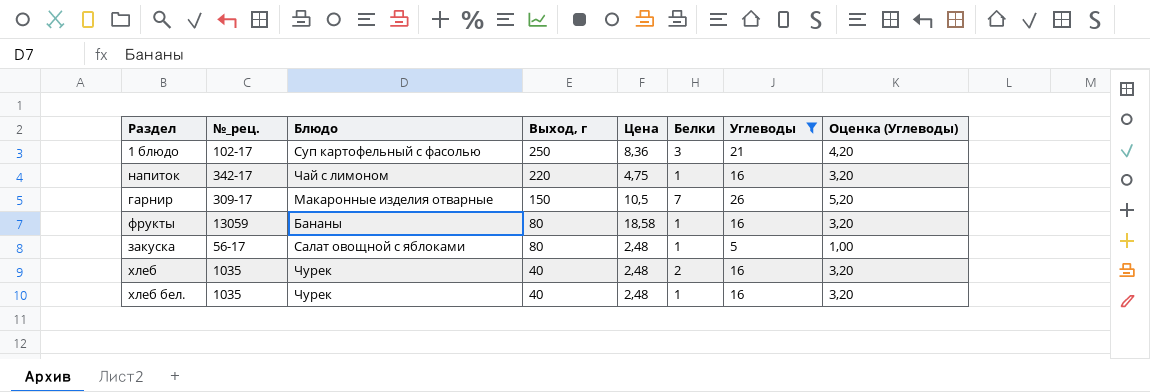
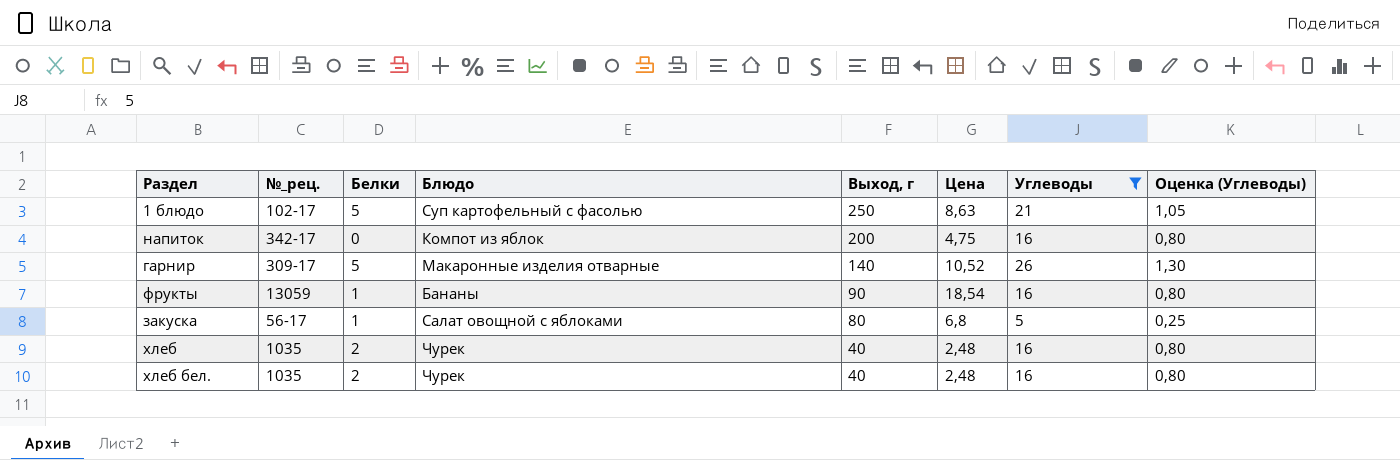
column Белки | position: 6 -> 3
column Оценка (Углеводы) | formula: [Углеводы] * 0,2 -> [Углеводы] * 0,05
1 блюдо | Белки: 3 -> 5
1 блюдо | Цена: 8,36 -> 8,63
напиток | Белки: 1 -> 0
напиток | Блюдо: Чай с лимоном -> Компот из яблок
напиток | Выход, г: 220 -> 200
гарнир | Белки: 7 -> 5
гарнир | Выход, г: 150 -> 140
гарнир | Цена: 10,5 -> 10,52
фрукты | Выход, г: 80 -> 90
фрукты | Цена: 18,58 -> 18,54
закуска | Цена: 2,48 -> 6,8
хлеб бел. | Белки: 1 -> 2

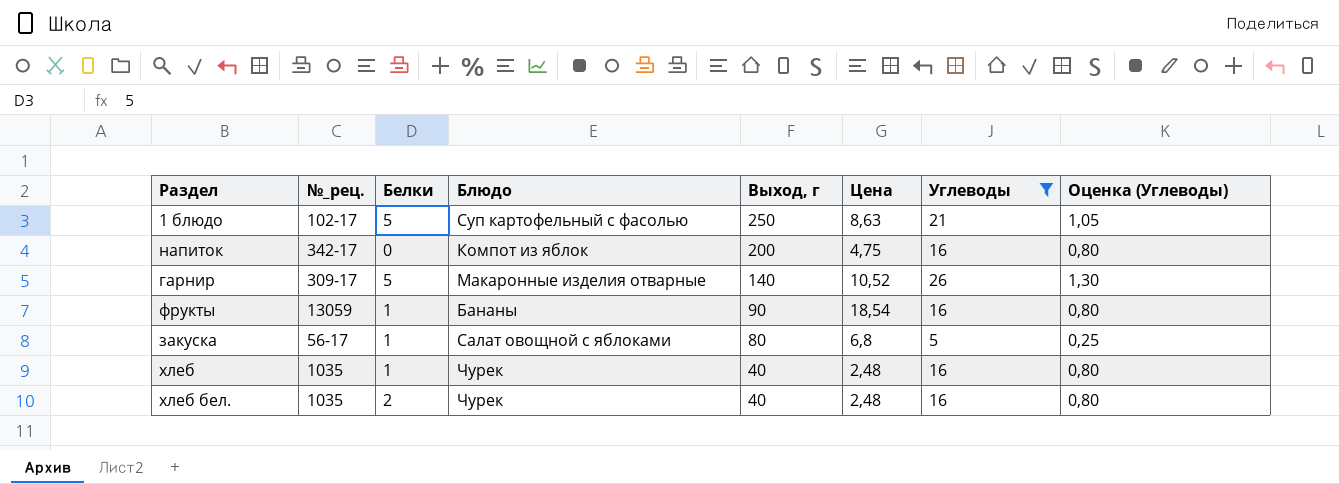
хлеб | Белки: 2 -> 1

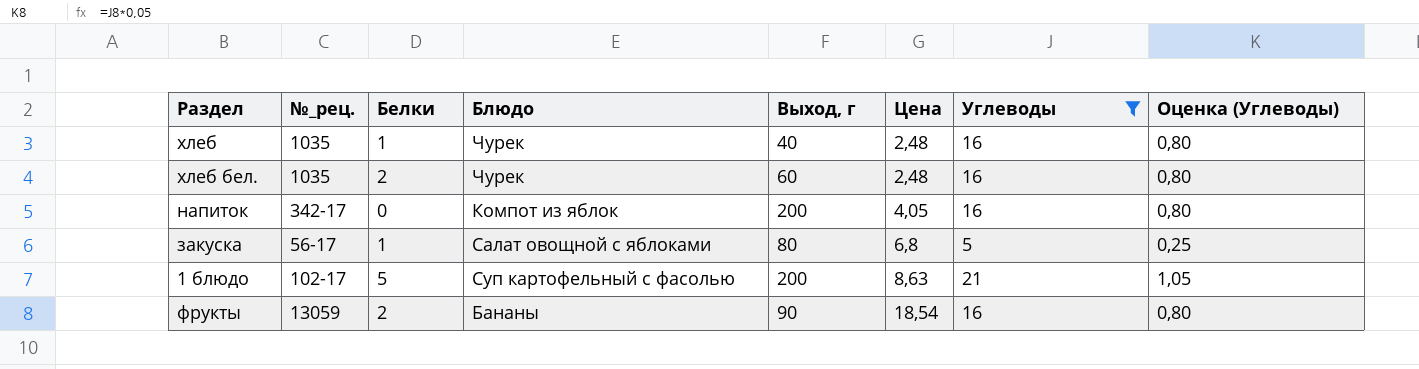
row order: Выход, г descending -> Цена ascending
row гарнир: 309-17 | 5 | Макаронные изделия отварные | 140 | 10,52 | 26 | 1,30 -> none
хлеб бел. | Выход, г: 40 -> 60
напиток | Цена: 4,75 -> 4,05
1 блюдо | Выход, г: 250 -> 200
фрукты | Белки: 1 -> 2

